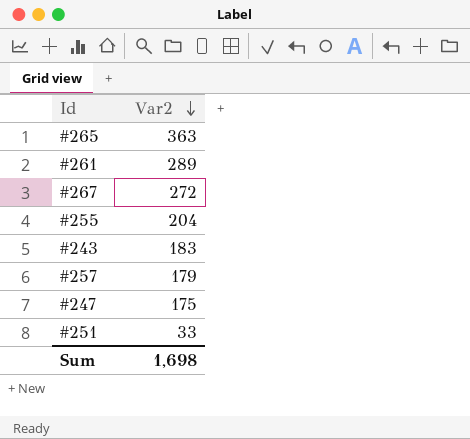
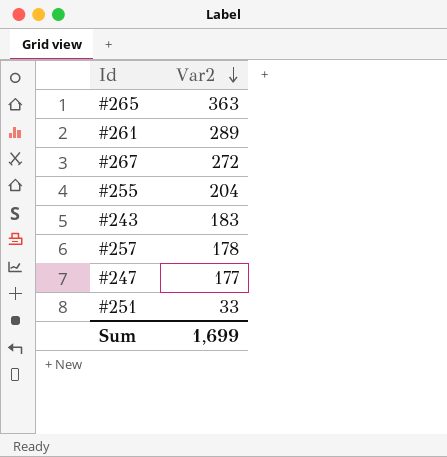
#257 | Var2: 179 -> 178
#247 | Var2: 175 -> 177
Sum | Var2: 1,698 -> 1,699

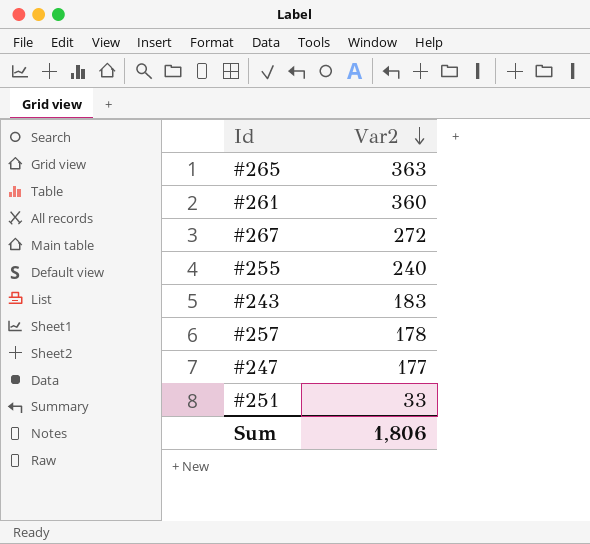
#261 | Var2: 289 -> 360
#255 | Var2: 204 -> 240
Sum | Var2: 1,699 -> 1,806

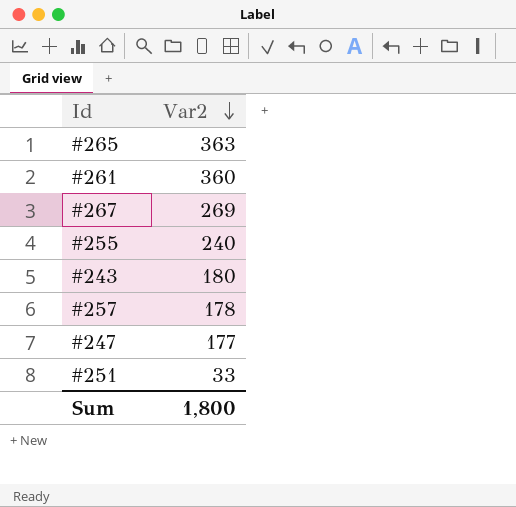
#267 | Var2: 272 -> 269
#243 | Var2: 183 -> 180
Sum | Var2: 1,806 -> 1,800

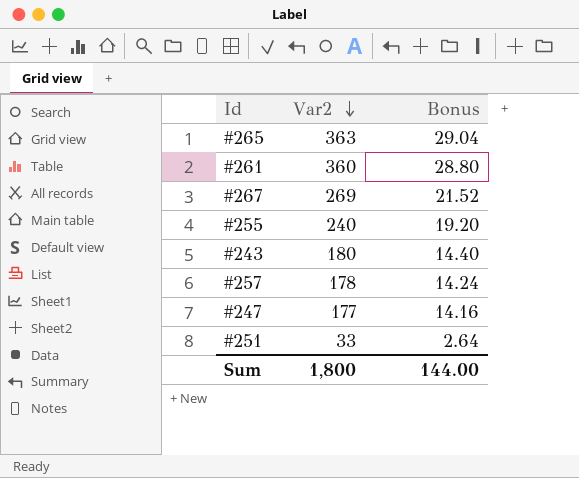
column Bonus | formula: none -> [Var2] * 0.08

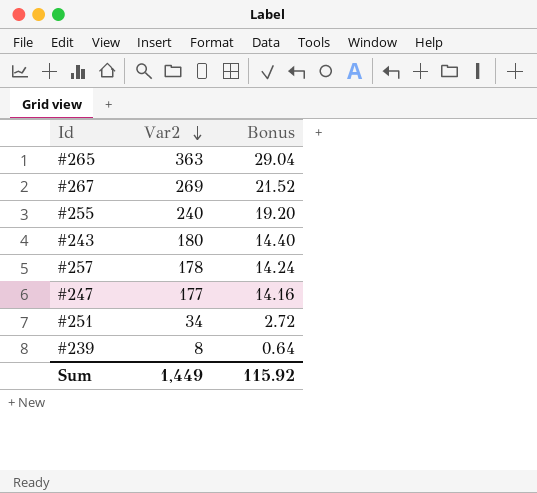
row #261: 360 | 28.80 -> none
#251 | Var2: 33 -> 34
#251 | Bonus: 2.64 -> 2.72
row #239: none -> 8 | 0.64
Sum | Var2: 1,800 -> 1,449
Sum | Bonus: 144.00 -> 115.92

